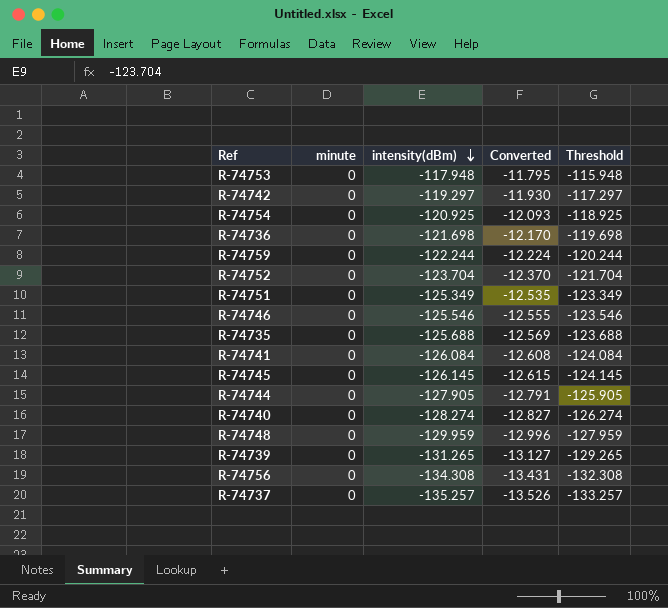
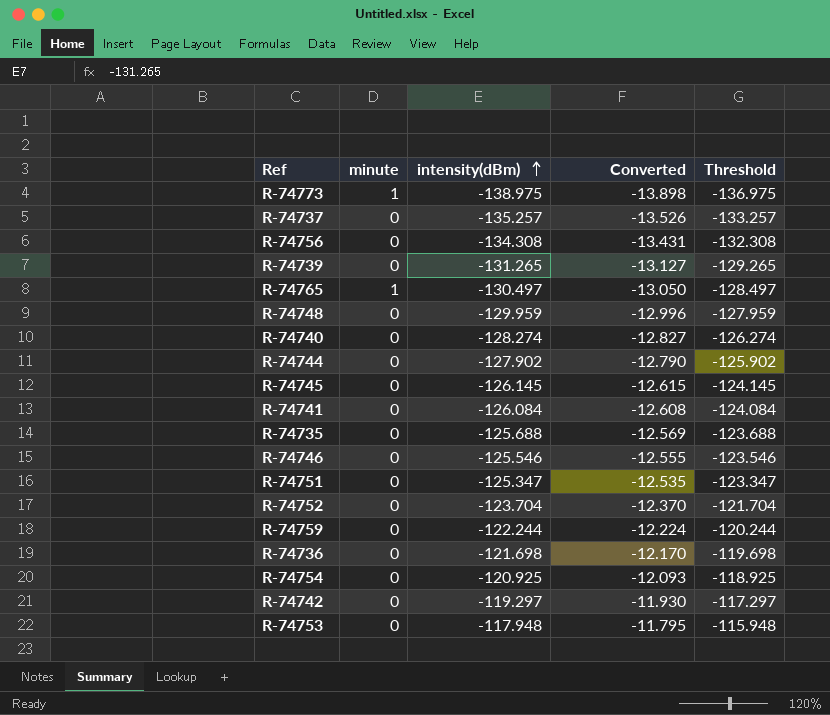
row order: intensity(dBm) descending -> intensity(dBm) ascending
row R-74773: none -> 1 | -138.975 | -13.898 | -136.975
row R-74765: none -> 1 | -130.497 | -13.050 | -128.497
R-74744 | intensity(dBm): -127.905 -> -127.902
R-74744 | Converted: -12.791 -> -12.790
R-74744 | Threshold: -125.905 -> -125.902
R-74751 | intensity(dBm): -125.349 -> -125.347
R-74751 | Threshold: -123.349 -> -123.347

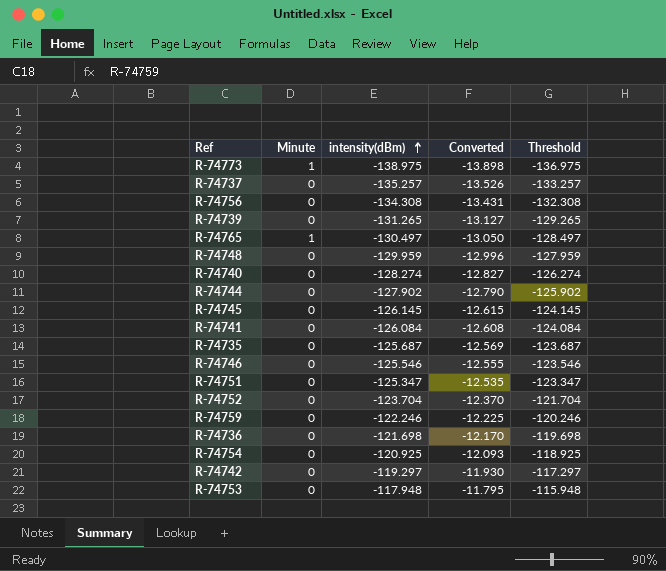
column name: minute -> Minute
R-74735 | intensity(dBm): -125.688 -> -125.687
R-74735 | Threshold: -123.688 -> -123.687
R-74759 | intensity(dBm): -122.244 -> -122.246
R-74759 | Converted: -12.224 -> -12.225
R-74759 | Threshold: -120.244 -> -120.246

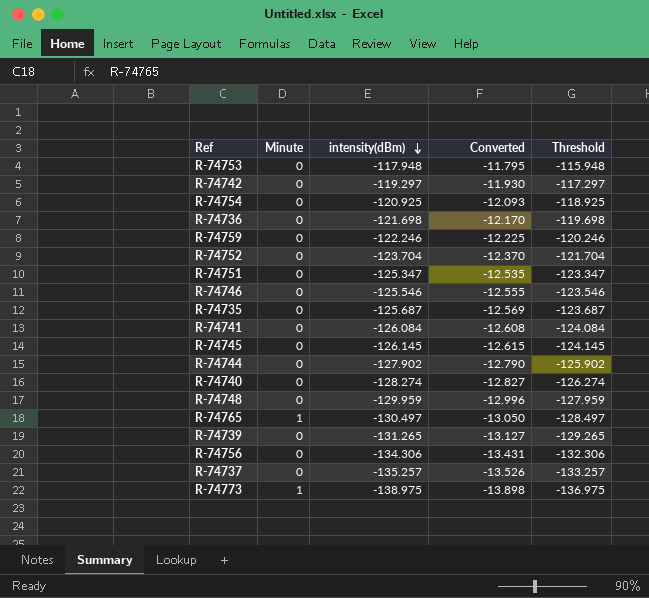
row order: intensity(dBm) ascending -> intensity(dBm) descending
R-74756 | intensity(dBm): -134.308 -> -134.306
R-74756 | Threshold: -132.308 -> -132.306

